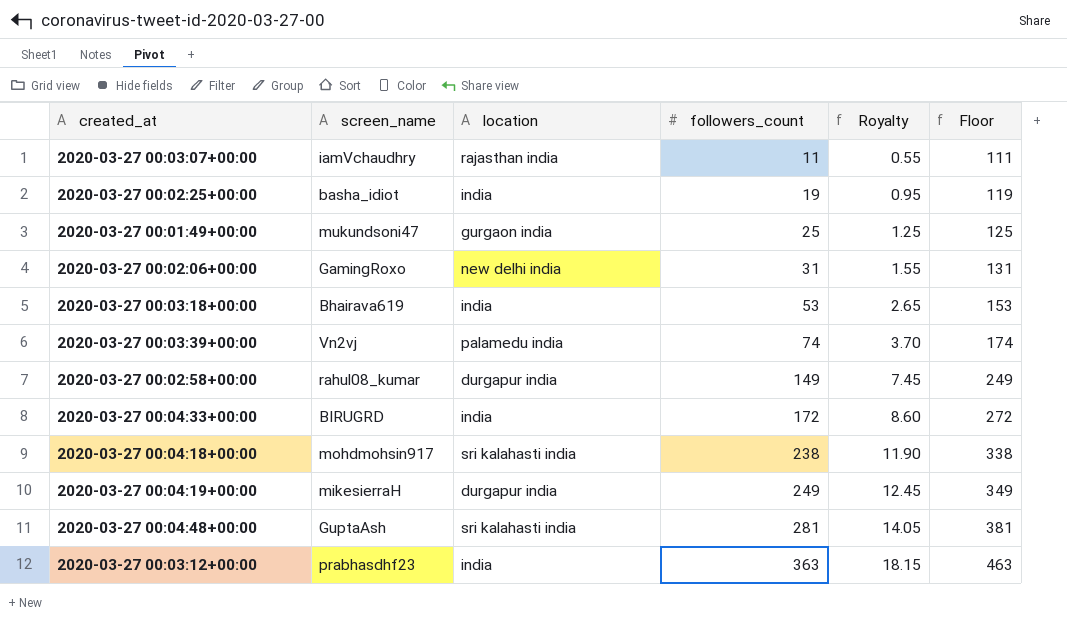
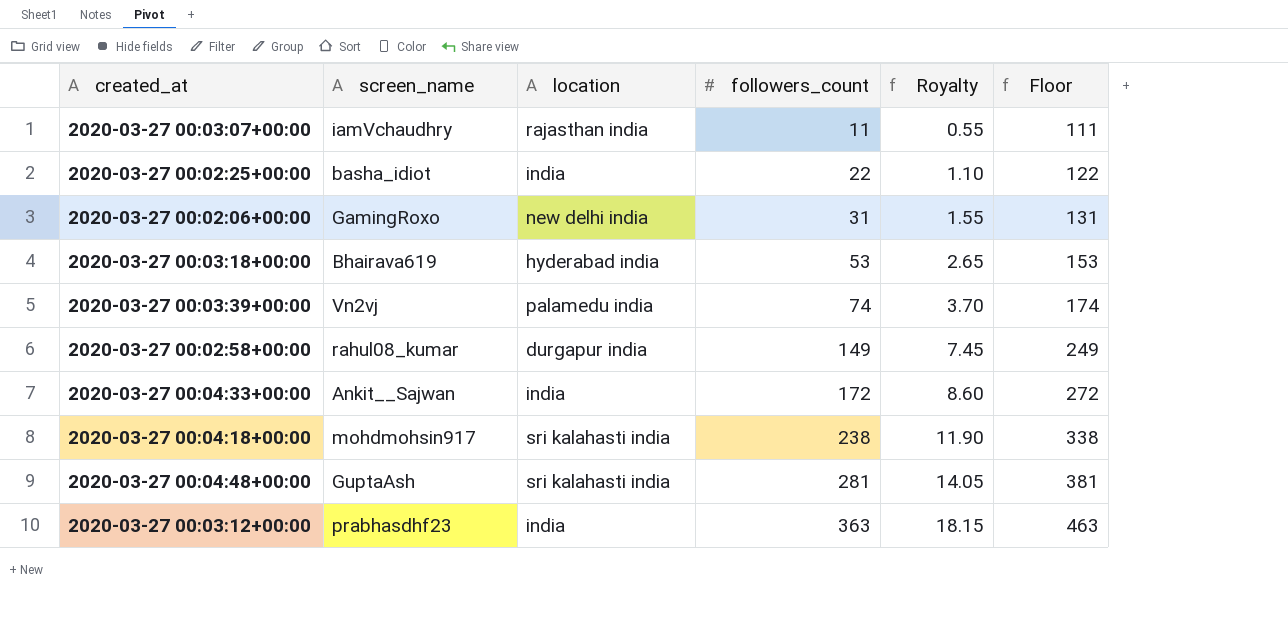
row 2020-03-27 00:01:49+00:00: mukundsoni47 | gurgaon india | 25 | 1.25 | 125 -> none
row 2020-03-27 00:04:19+00:00: mikesierraH | durgapur india | 249 | 12.45 | 349 -> none
2020-03-27 00:02:25+00:00 | followers_count: 19 -> 22
2020-03-27 00:02:25+00:00 | Royalty: 0.95 -> 1.10
2020-03-27 00:02:25+00:00 | Floor: 119 -> 122
2020-03-27 00:03:18+00:00 | location: india -> hyderabad india
2020-03-27 00:04:33+00:00 | screen_name: BIRUGRD -> Ankit__Sajwan

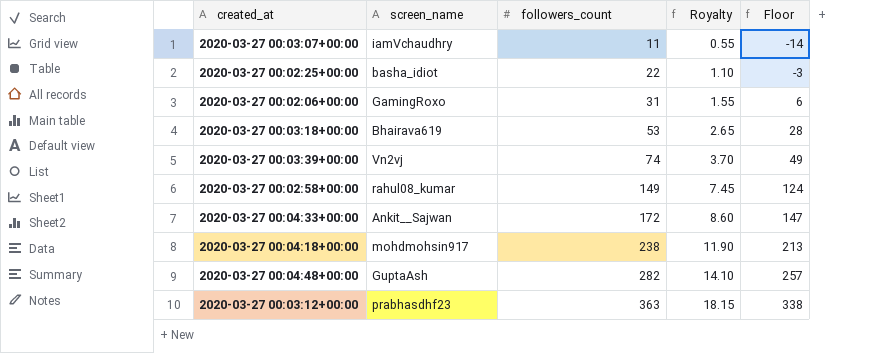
column location | position: 3 -> none
column Floor | formula: [followers_count] + 100 -> [followers_count] - 25
2020-03-27 00:04:48+00:00 | followers_count: 281 -> 282
2020-03-27 00:04:48+00:00 | Royalty: 14.05 -> 14.10

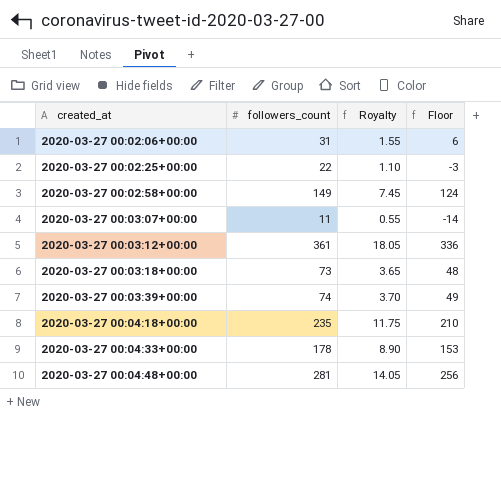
row order: followers_count ascending -> created_at ascending
column screen_name | position: 2 -> none
2020-03-27 00:03:12+00:00 | followers_count: 363 -> 361
2020-03-27 00:03:12+00:00 | Royalty: 18.15 -> 18.05
2020-03-27 00:03:12+00:00 | Floor: 338 -> 336
2020-03-27 00:03:18+00:00 | followers_count: 53 -> 73
2020-03-27 00:03:18+00:00 | Royalty: 2.65 -> 3.65
2020-03-27 00:03:18+00:00 | Floor: 28 -> 48
2020-03-27 00:04:18+00:00 | followers_count: 238 -> 235
2020-03-27 00:04:18+00:00 | Royalty: 11.90 -> 11.75
2020-03-27 00:04:18+00:00 | Floor: 213 -> 210
2020-03-27 00:04:33+00:00 | followers_count: 172 -> 178
2020-03-27 00:04:33+00:00 | Royalty: 8.60 -> 8.90
2020-03-27 00:04:33+00:00 | Floor: 147 -> 153
2020-03-27 00:04:48+00:00 | followers_count: 282 -> 281
2020-03-27 00:04:48+00:00 | Royalty: 14.10 -> 14.05
2020-03-27 00:04:48+00:00 | Floor: 257 -> 256

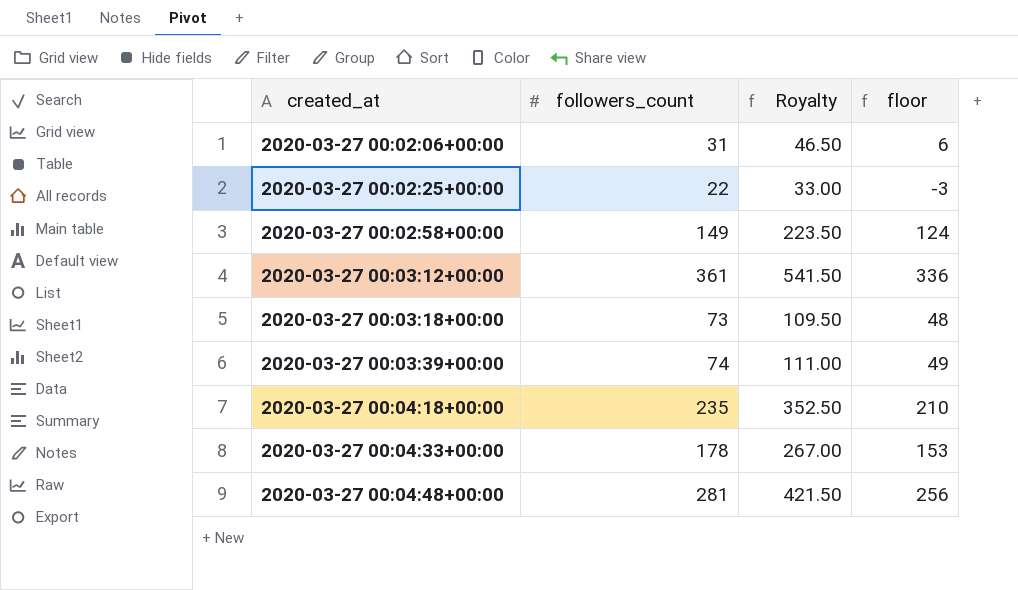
column Royalty | formula: [followers_count] * 0.05 -> [followers_count] * 1.5
column name: Floor -> floor
row 2020-03-27 00:03:07+00:00: 11 | 0.55 | -14 -> none

